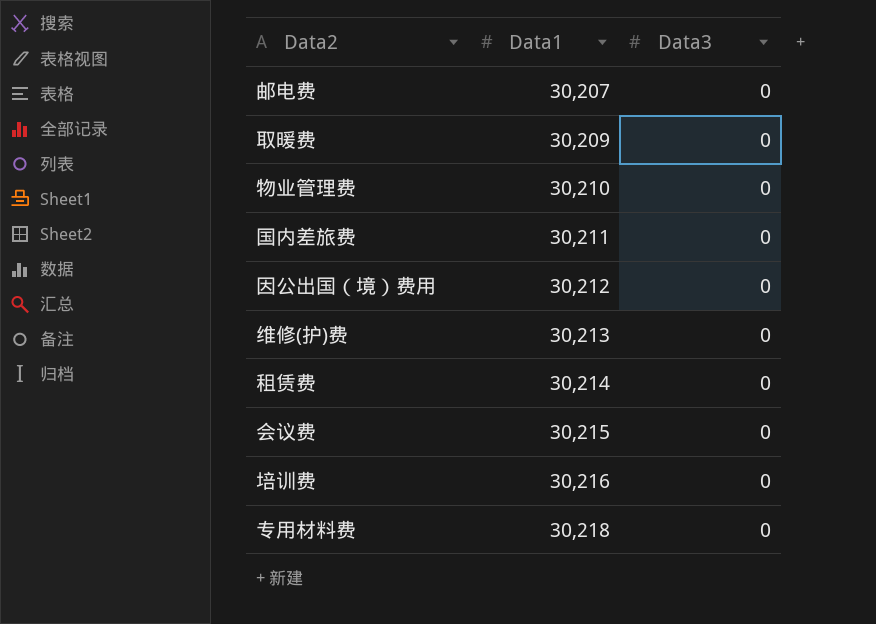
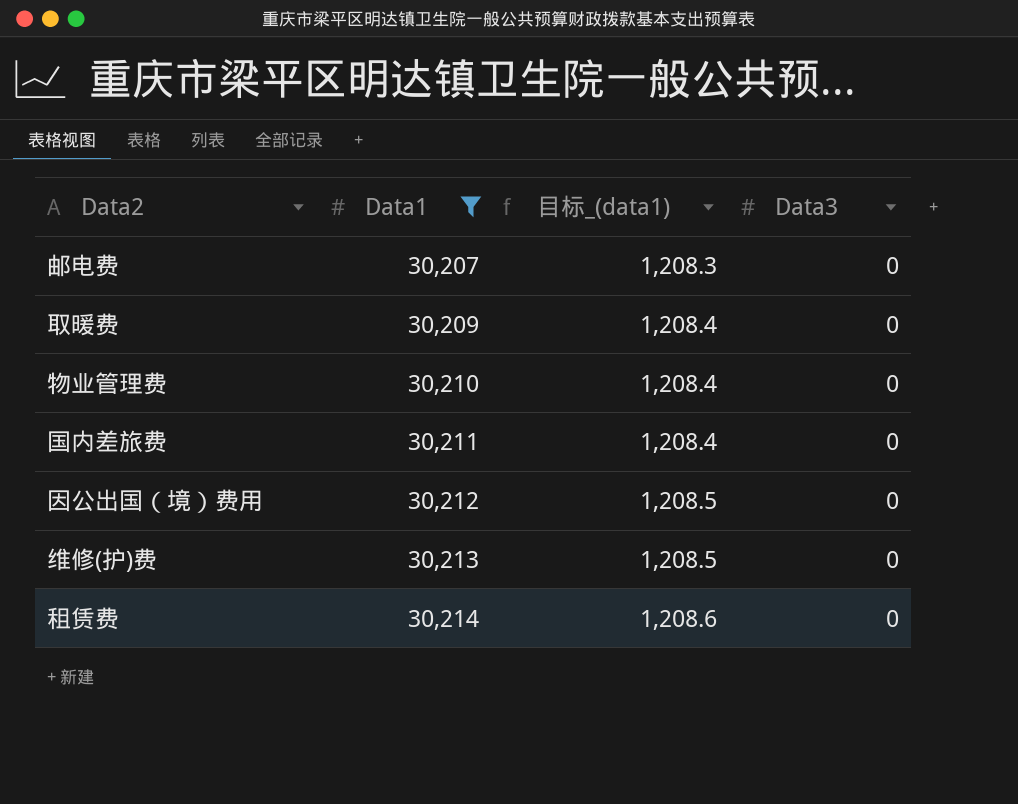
filter: none -> Data1 <= 30,214
column 目标_(data1) | formula: none -> [Data1] * 0.04

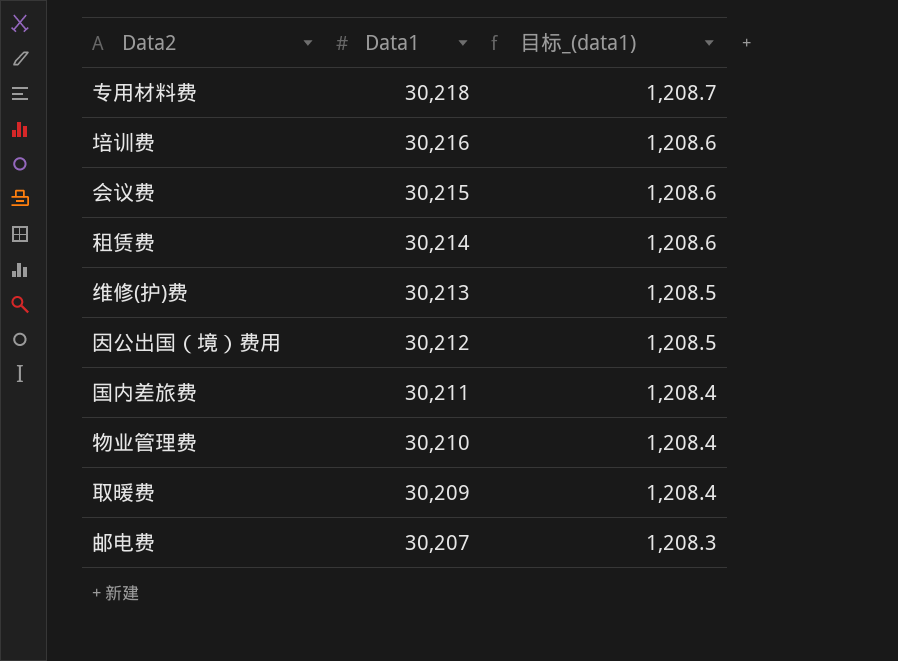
filter: Data1 <= 30,214 -> none
row order: Data1 ascending -> Data1 descending
column Data3 | position: 4 -> none

